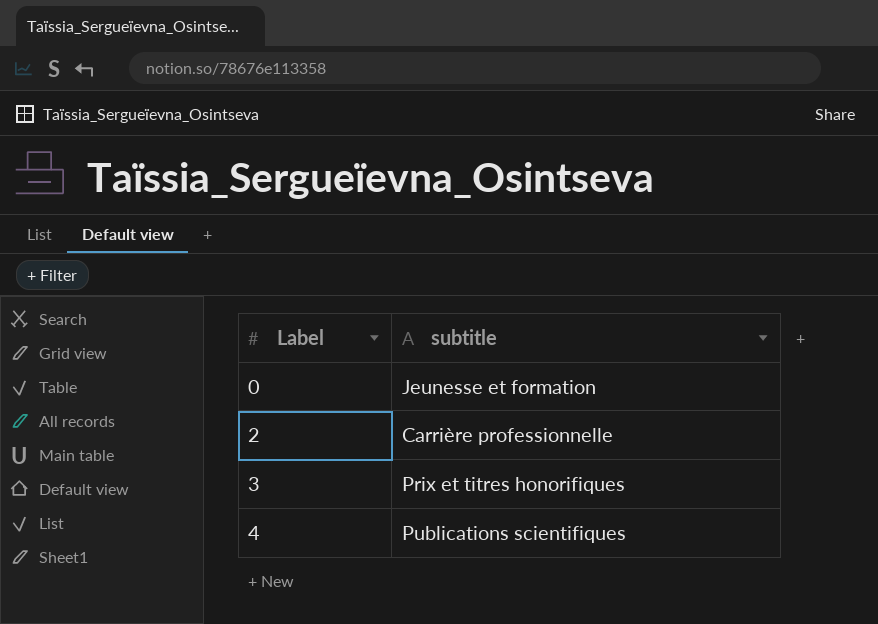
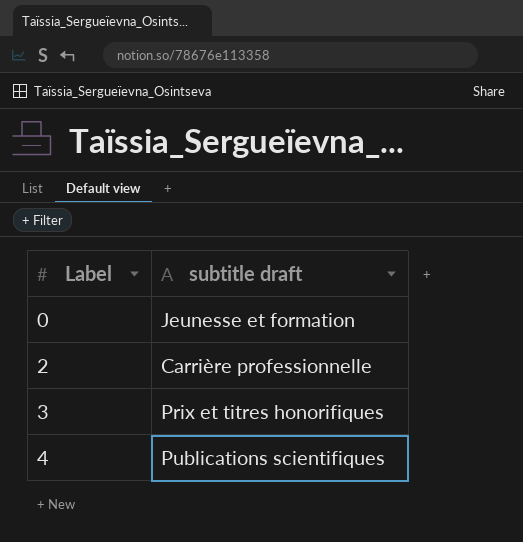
column name: subtitle -> subtitle draft

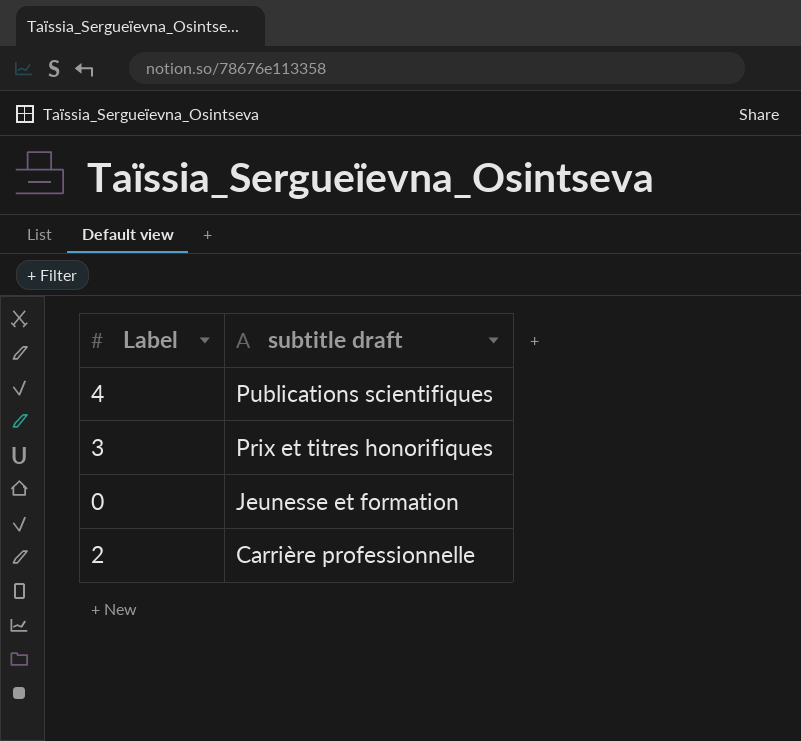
row order: Label ascending -> subtitle draft descending

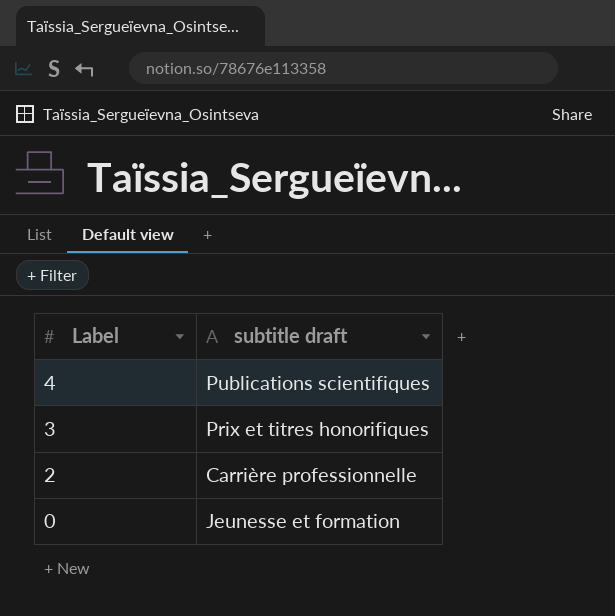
row order: subtitle draft descending -> Label descending

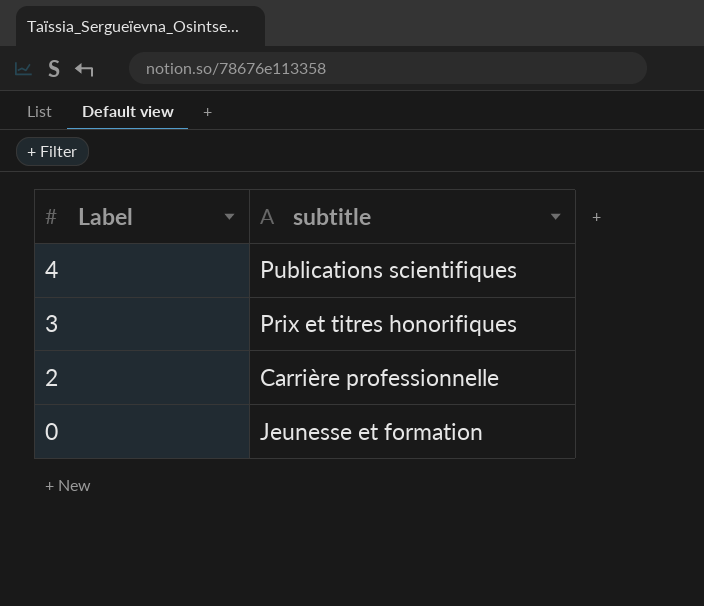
column name: subtitle draft -> subtitle

